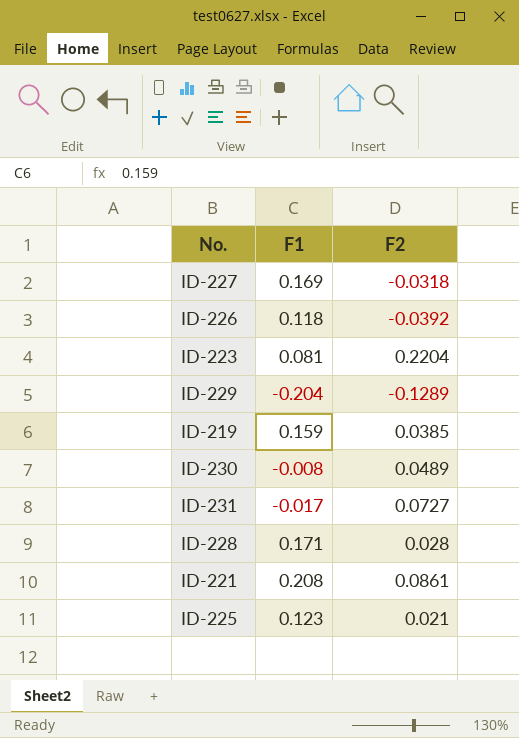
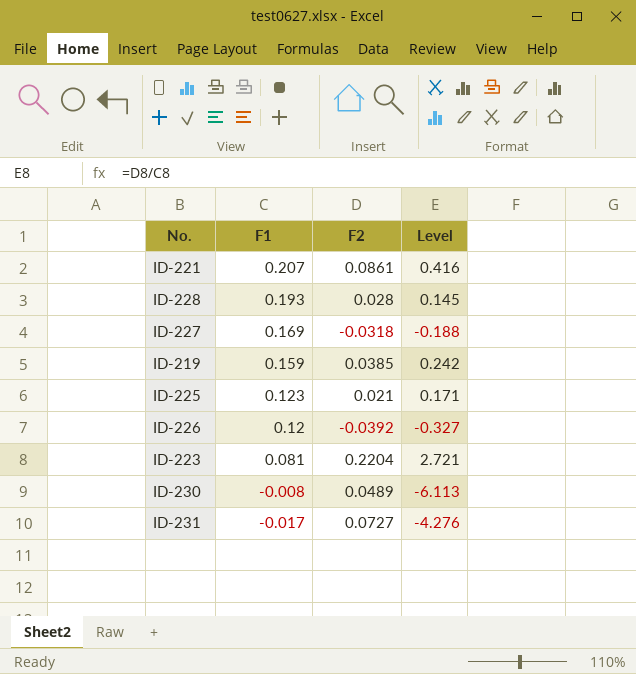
row order: none -> F1 descending
column Level | formula: none -> [F2] / [F1]
row ID-229: -0.204 | -0.1289 -> none
ID-221 | F1: 0.208 -> 0.207
ID-228 | F1: 0.171 -> 0.193
ID-226 | F1: 0.118 -> 0.12

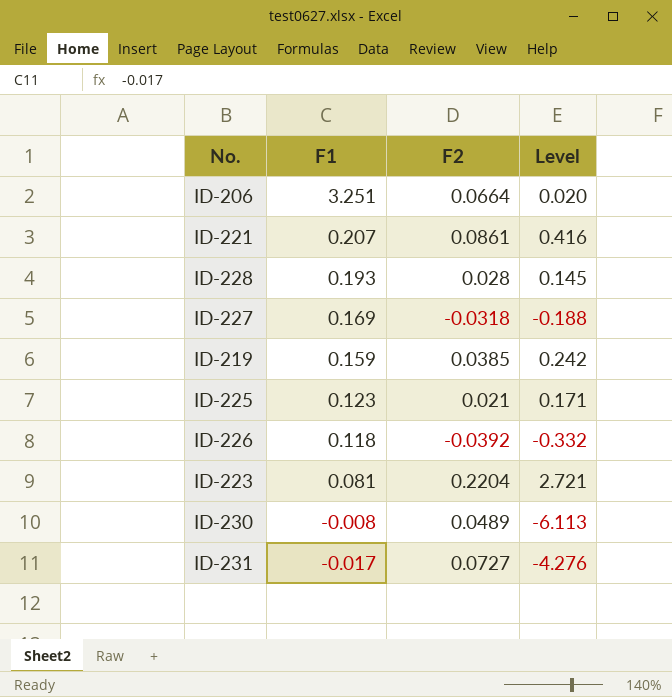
row ID-206: none -> 3.251 | 0.0664 | 0.020
ID-226 | F1: 0.12 -> 0.118
ID-226 | Level: -0.327 -> -0.332

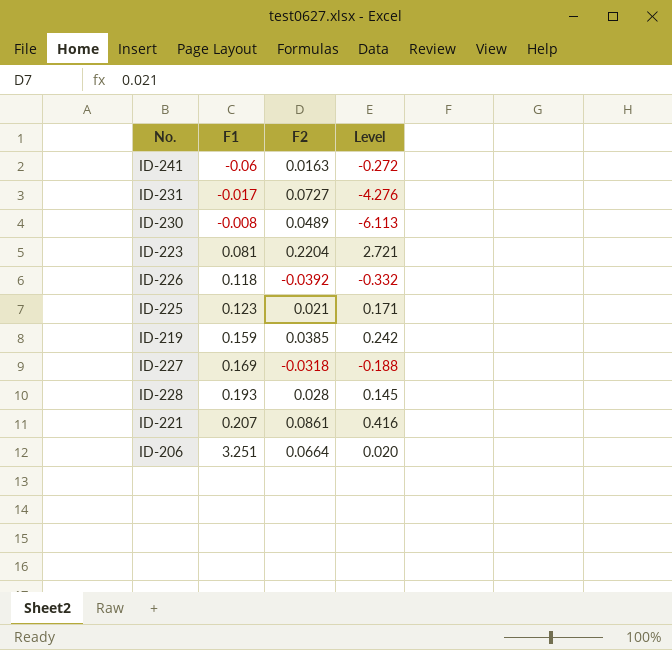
row order: F1 descending -> F1 ascending
row ID-241: none -> -0.06 | 0.0163 | -0.272

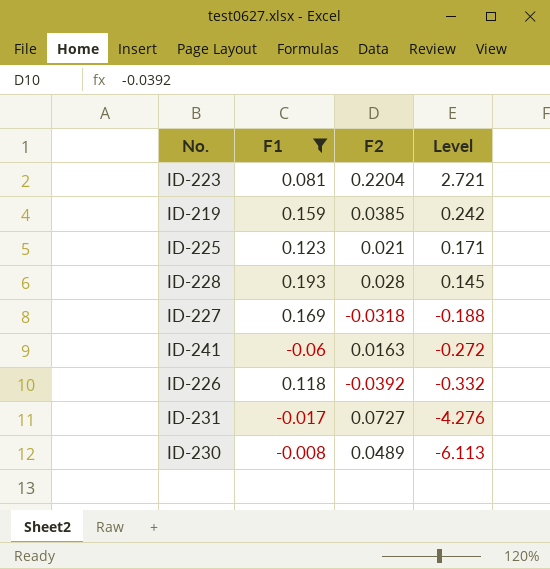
filter: none -> F1 <= 0.193
row order: F1 ascending -> Level descending

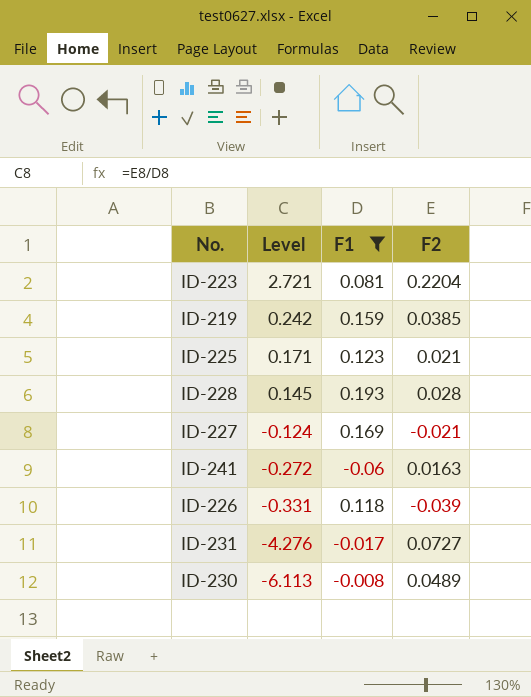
column Level | position: 4 -> 2
ID-227 | Level: -0.188 -> -0.124
ID-227 | F2: -0.0318 -> -0.021
ID-226 | Level: -0.332 -> -0.331
ID-226 | F2: -0.0392 -> -0.039

